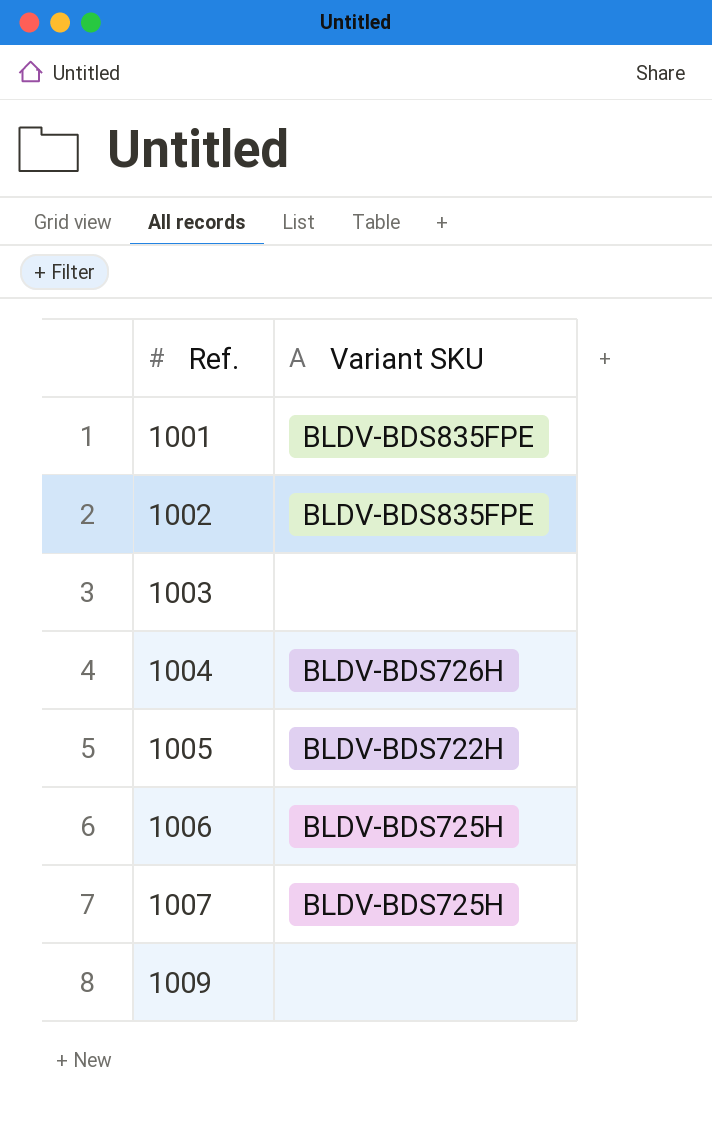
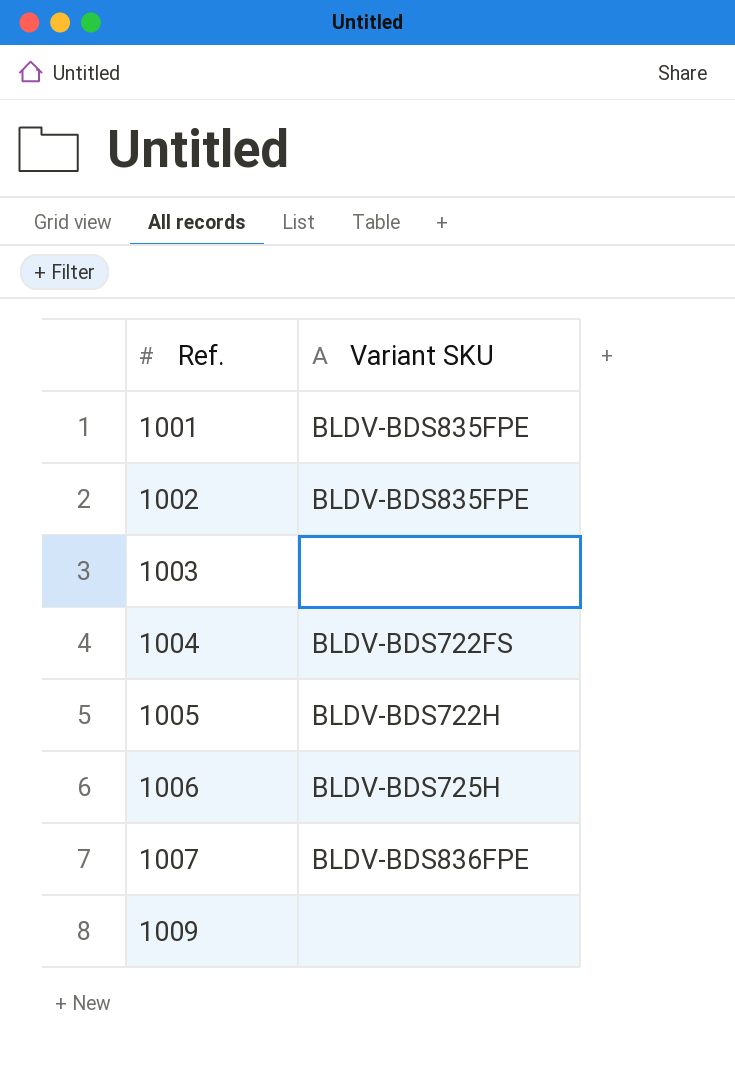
1004 | Variant SKU: BLDV-BDS726H -> BLDV-BDS722FS
1007 | Variant SKU: BLDV-BDS725H -> BLDV-BDS836FPE

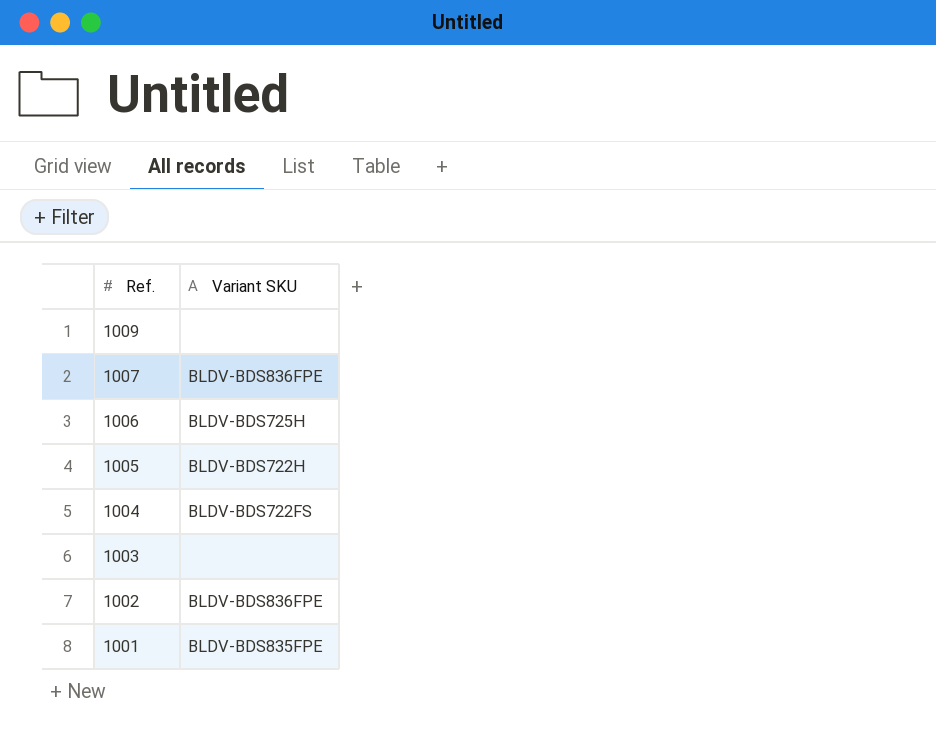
row order: Ref. ascending -> Ref. descending
1002 | Variant SKU: BLDV-BDS835FPE -> BLDV-BDS836FPE

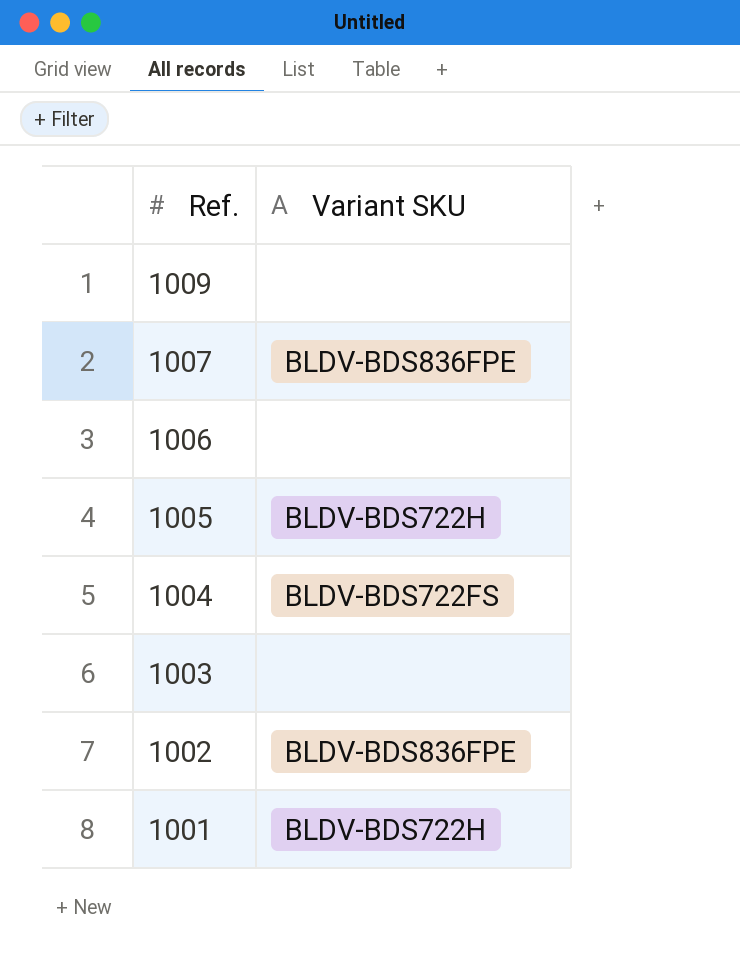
1006 | Variant SKU: BLDV-BDS725H -> none
1001 | Variant SKU: BLDV-BDS835FPE -> BLDV-BDS722H

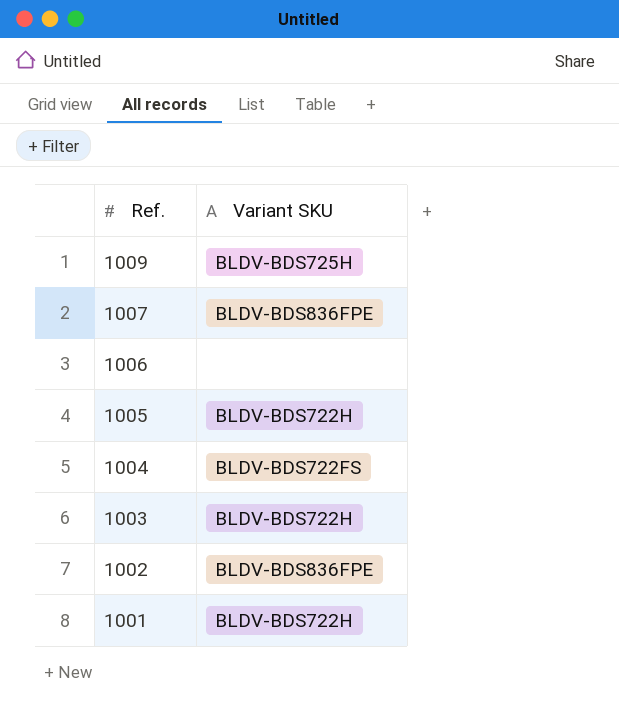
1009 | Variant SKU: none -> BLDV-BDS725H
1003 | Variant SKU: none -> BLDV-BDS722H

